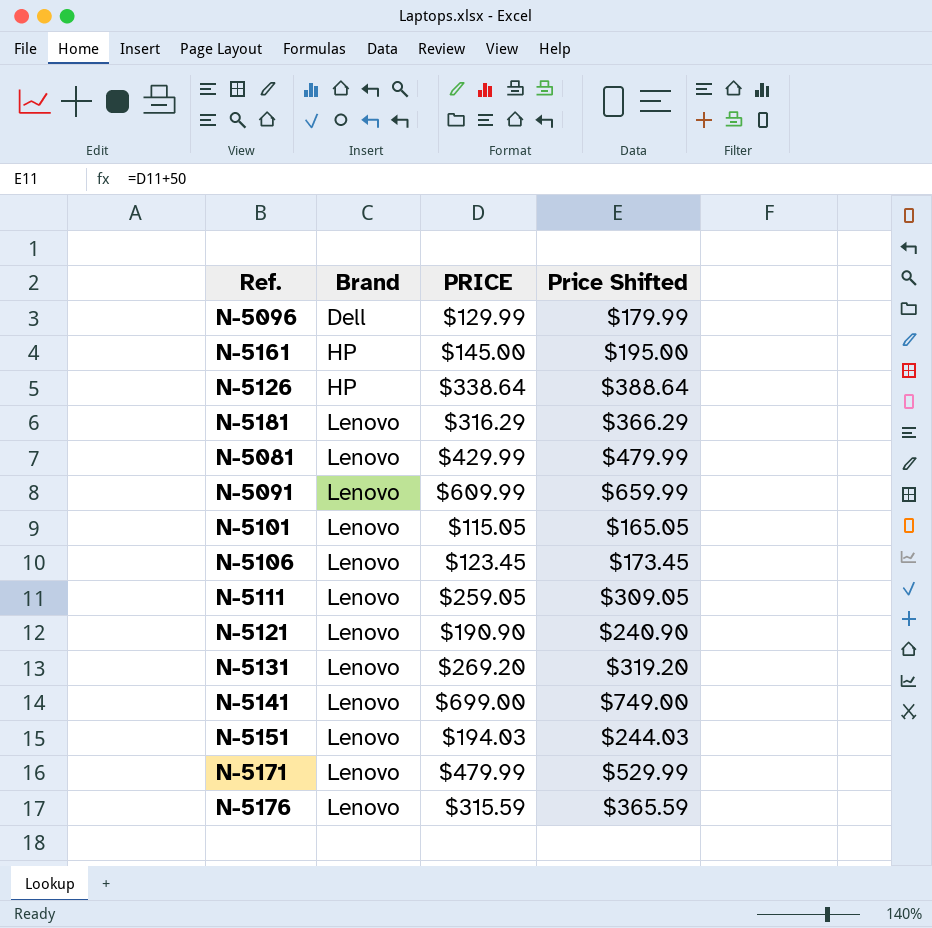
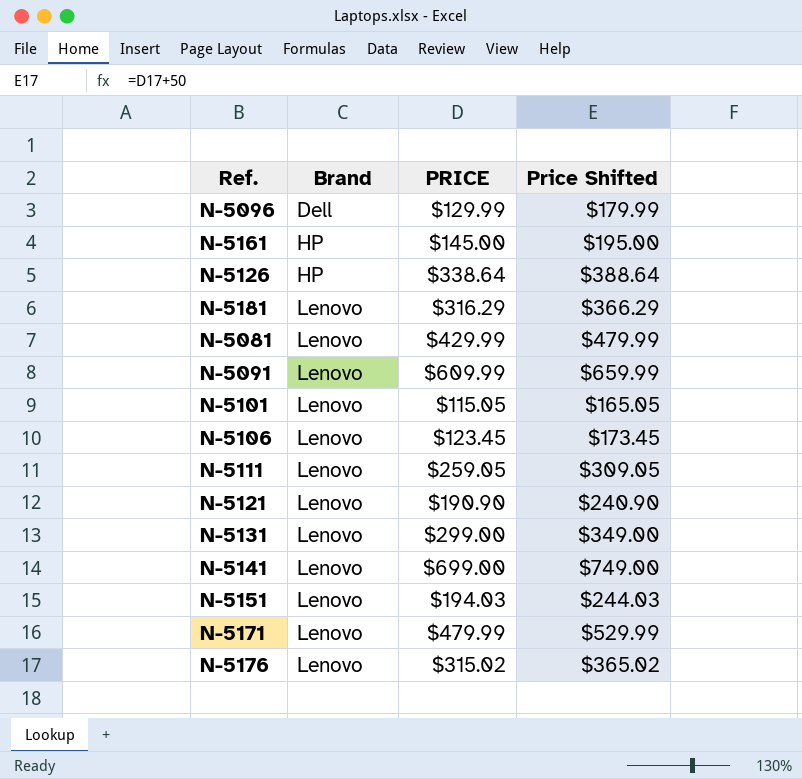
N-5131 | PRICE: $269.20 -> $299.00
N-5131 | Price Shifted: $319.20 -> $349.00
N-5176 | PRICE: $315.59 -> $315.02
N-5176 | Price Shifted: $365.59 -> $365.02

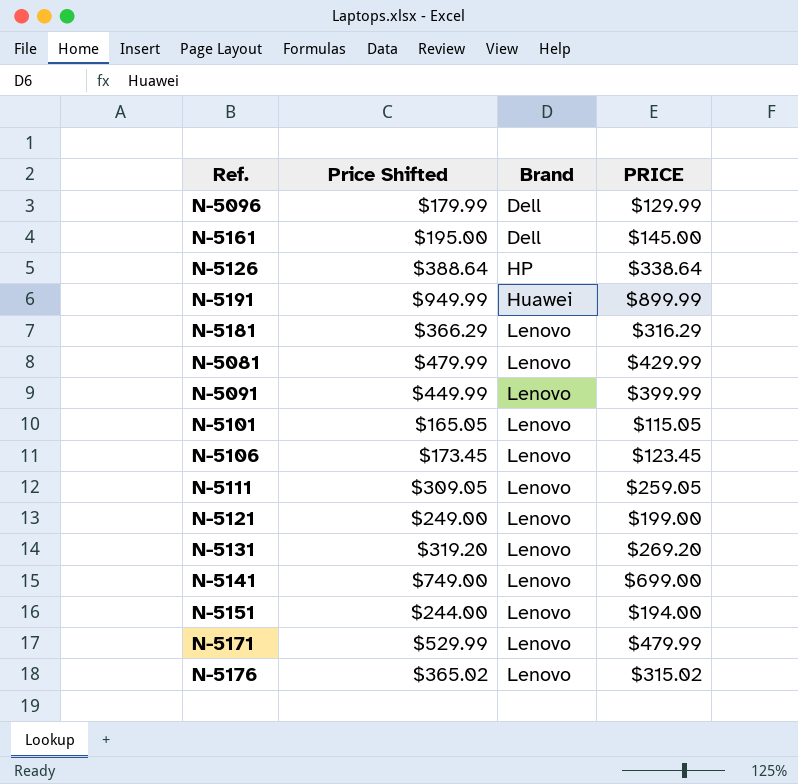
column Price Shifted | position: 4 -> 2
N-5161 | Brand: HP -> Dell
row N-5191: none -> $949.99 | Huawei | $899.99
N-5091 | Price Shifted: $659.99 -> $449.99
N-5091 | PRICE: $609.99 -> $399.99
N-5121 | Price Shifted: $240.90 -> $249.00
N-5121 | PRICE: $190.90 -> $199.00
N-5131 | Price Shifted: $349.00 -> $319.20
N-5131 | PRICE: $299.00 -> $269.20
N-5151 | Price Shifted: $244.03 -> $244.00
N-5151 | PRICE: $194.03 -> $194.00

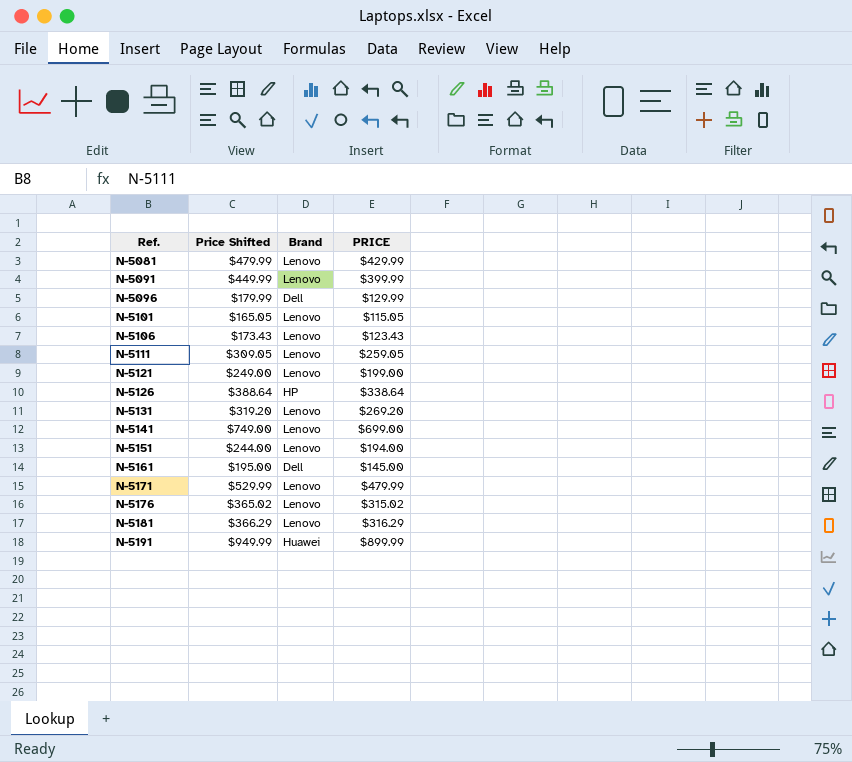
row order: Brand ascending -> Ref. ascending
N-5106 | Price Shifted: $173.45 -> $173.43
N-5106 | PRICE: $123.45 -> $123.43

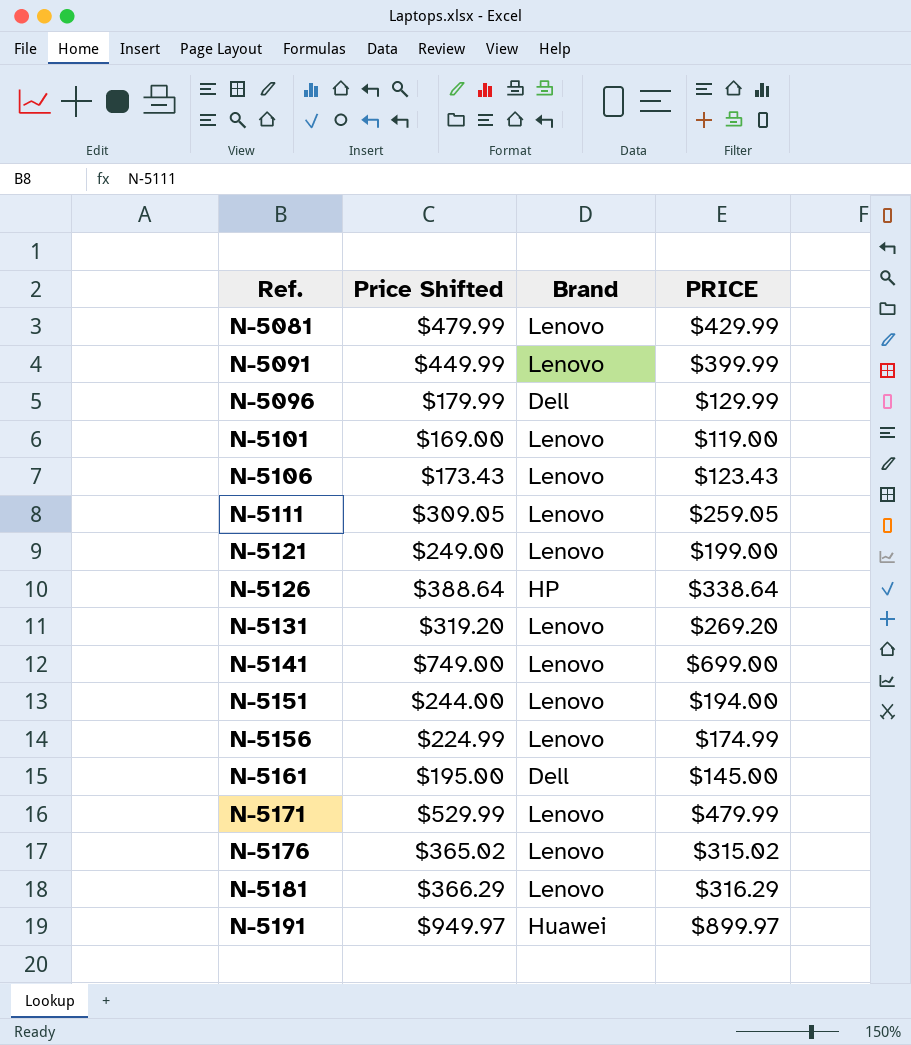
N-5101 | Price Shifted: $165.05 -> $169.00
N-5101 | PRICE: $115.05 -> $119.00
row N-5156: none -> $224.99 | Lenovo | $174.99
N-5191 | Price Shifted: $949.99 -> $949.97
N-5191 | PRICE: $899.99 -> $899.97

